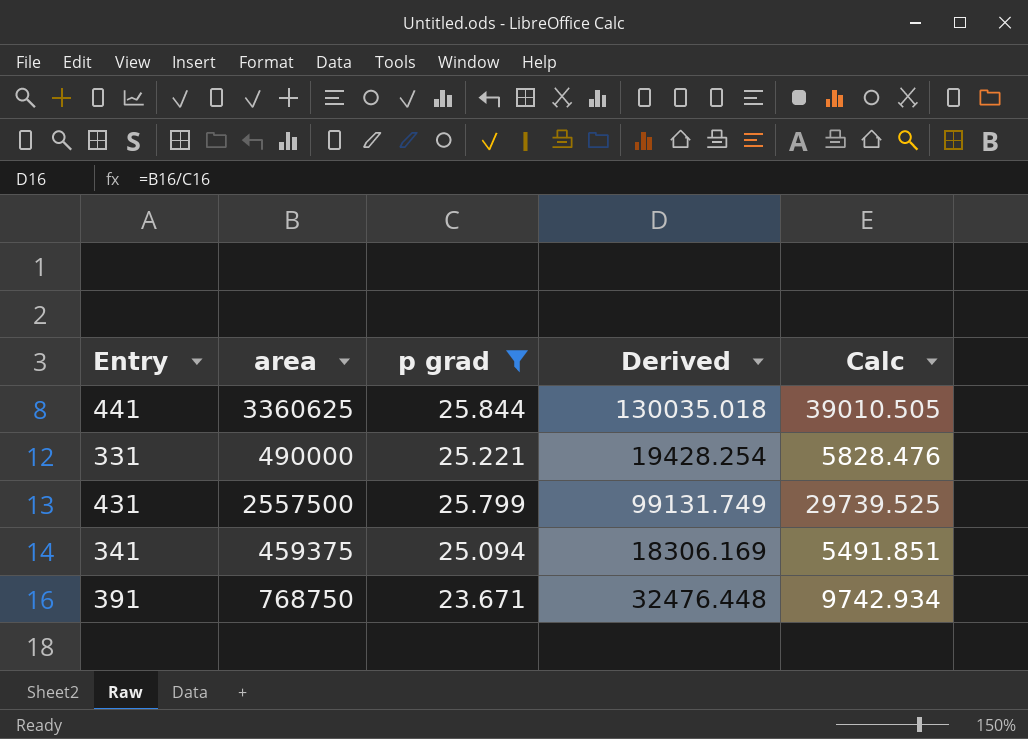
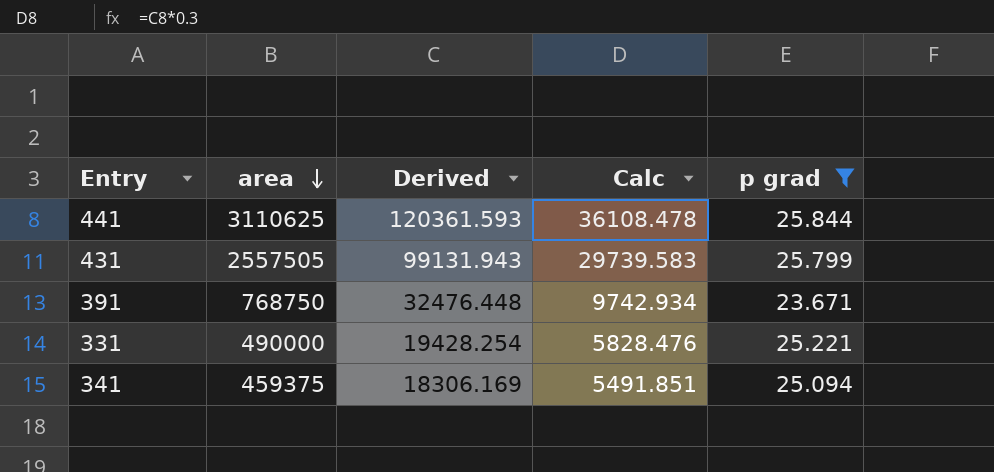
row order: none -> area descending
column p grad | position: 3 -> 5
441 | area: 3360625 -> 3110625
441 | Derived: 130035.018 -> 120361.593
441 | Calc: 39010.505 -> 36108.478
431 | area: 2557500 -> 2557505
431 | Derived: 99131.749 -> 99131.943
431 | Calc: 29739.525 -> 29739.583

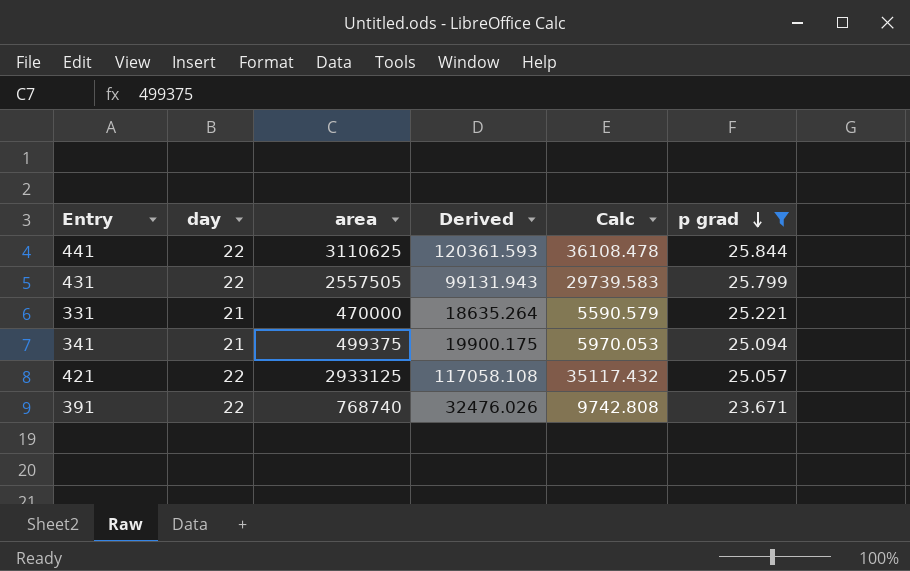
row order: area descending -> p grad descending
column day | position: none -> 2
331 | area: 490000 -> 470000
331 | Derived: 19428.254 -> 18635.264
331 | Calc: 5828.476 -> 5590.579
341 | area: 459375 -> 499375
341 | Derived: 18306.169 -> 19900.175
341 | Calc: 5491.851 -> 5970.053
row 421: none -> 22 | 2933125 | 117058.108 | 35117.432 | 25.057
391 | area: 768750 -> 768740
391 | Derived: 32476.448 -> 32476.026
391 | Calc: 9742.934 -> 9742.808

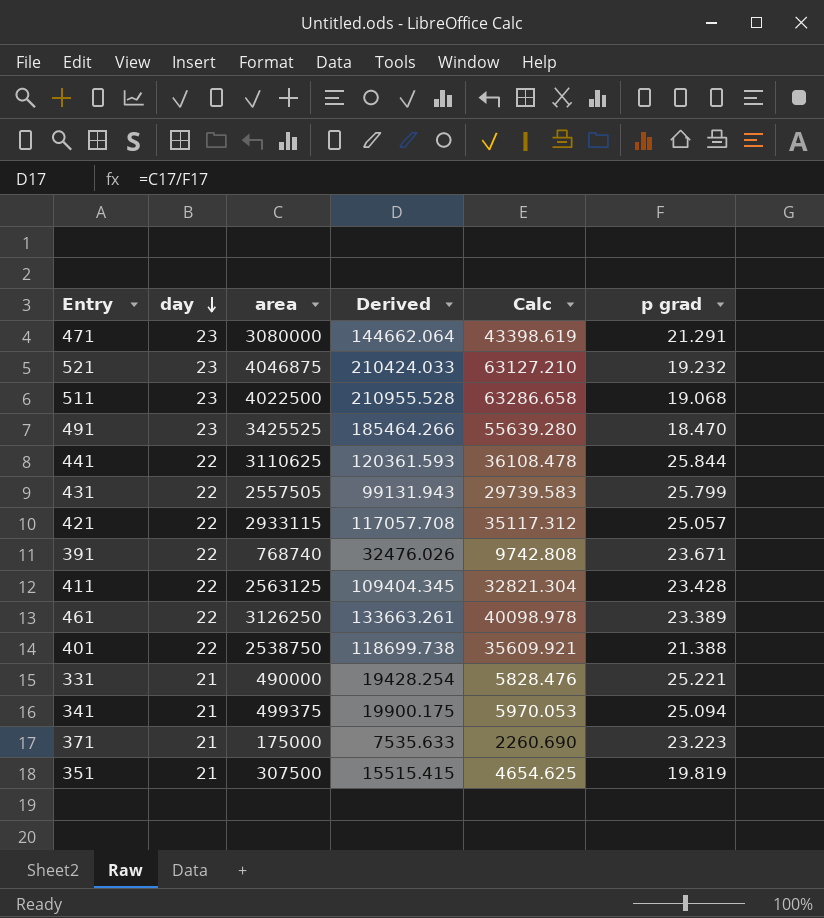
filter: p grad >= 23.671 -> none
row order: p grad descending -> day descending
421 | area: 2933125 -> 2933115
421 | Derived: 117058.108 -> 117057.708
421 | Calc: 35117.432 -> 35117.312
331 | area: 470000 -> 490000
331 | Derived: 18635.264 -> 19428.254
331 | Calc: 5590.579 -> 5828.476

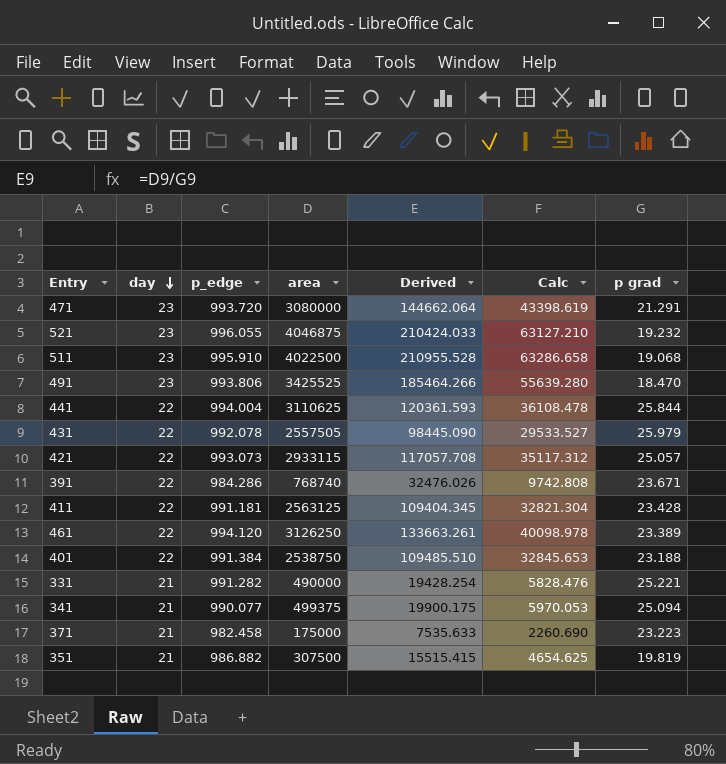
column p_edge | position: none -> 3
431 | Derived: 99131.943 -> 98445.090
431 | Calc: 29739.583 -> 29533.527
431 | p grad: 25.799 -> 25.979
401 | Derived: 118699.738 -> 109485.510
401 | Calc: 35609.921 -> 32845.653
401 | p grad: 21.388 -> 23.188

